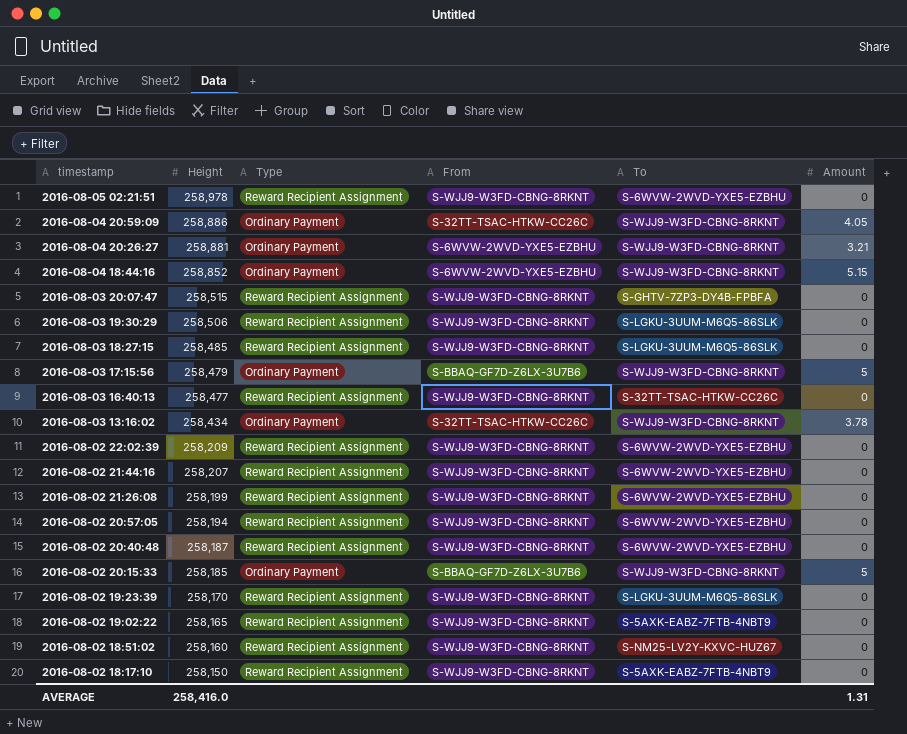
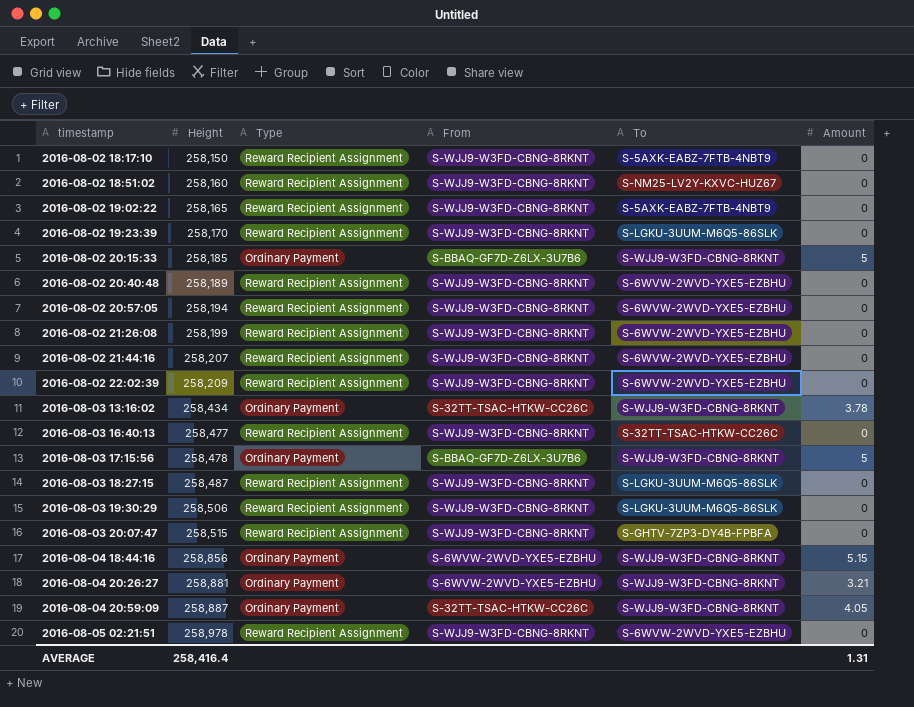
row order: timestamp descending -> timestamp ascending
2016-08-02 20:40:48 | Height: 258,187 -> 258,189
2016-08-03 17:15:56 | Height: 258,479 -> 258,478
2016-08-03 18:27:15 | Height: 258,485 -> 258,487
2016-08-04 18:44:16 | Height: 258,852 -> 258,856
2016-08-04 20:59:09 | Height: 258,886 -> 258,887
AVERAGE | Height: 258,416.0 -> 258,416.4

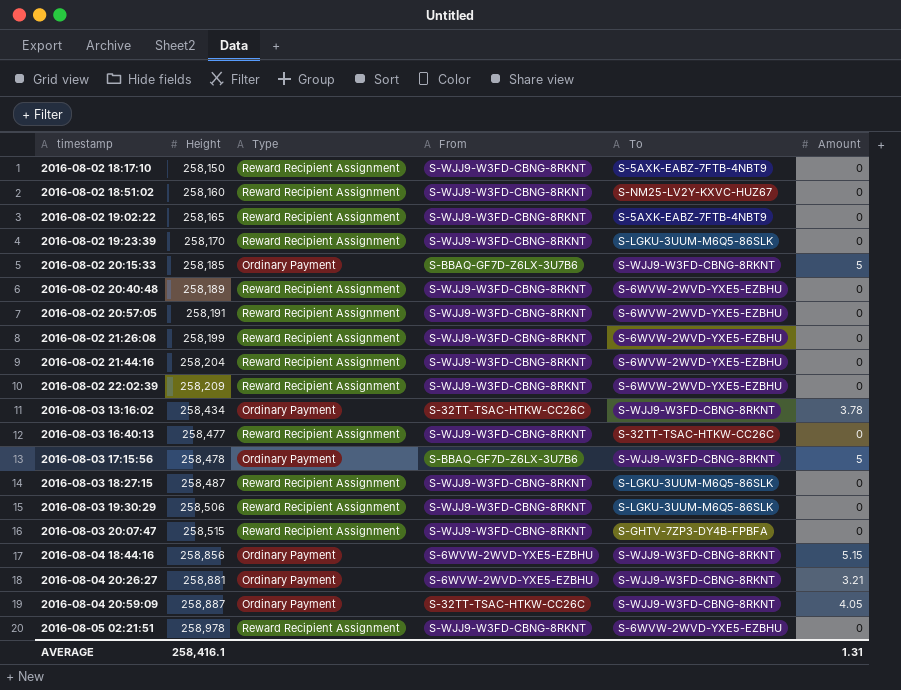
2016-08-02 20:57:05 | Height: 258,194 -> 258,191
2016-08-02 21:44:16 | Height: 258,207 -> 258,204
AVERAGE | Height: 258,416.4 -> 258,416.1

